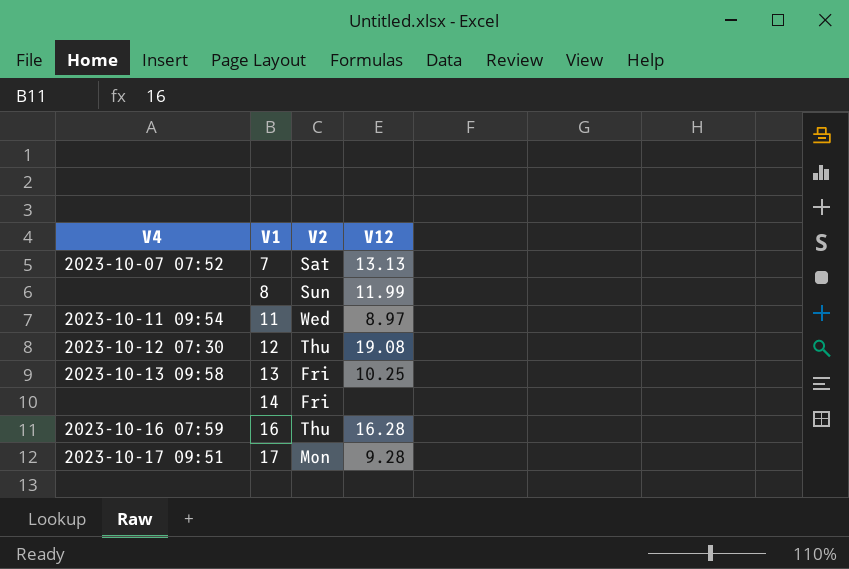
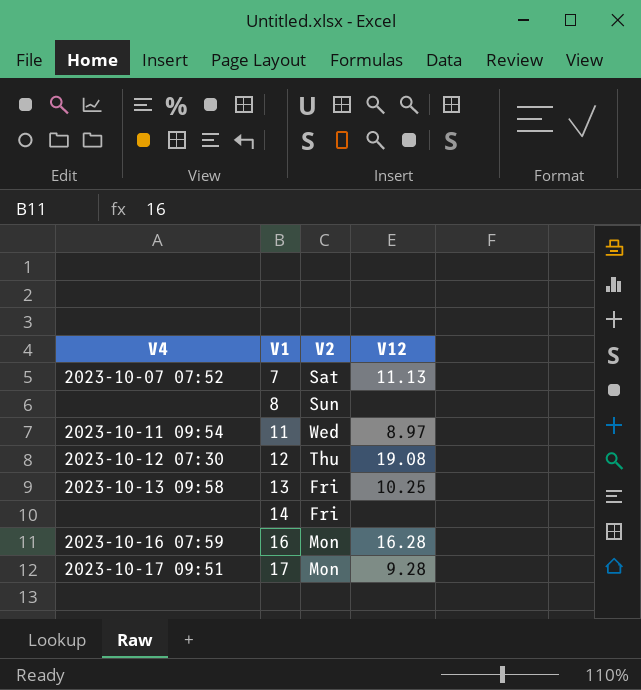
7 | V12: 13.13 -> 11.13
8 | V12: 11.99 -> none
16 | V2: Thu -> Mon

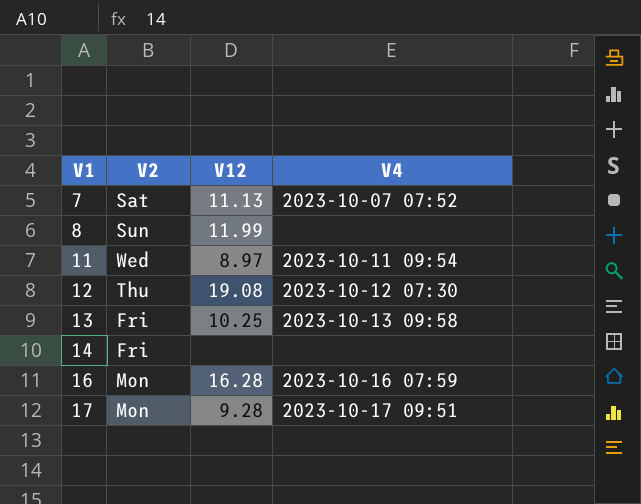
column V4 | position: 1 -> 4
8 | V12: none -> 11.99

